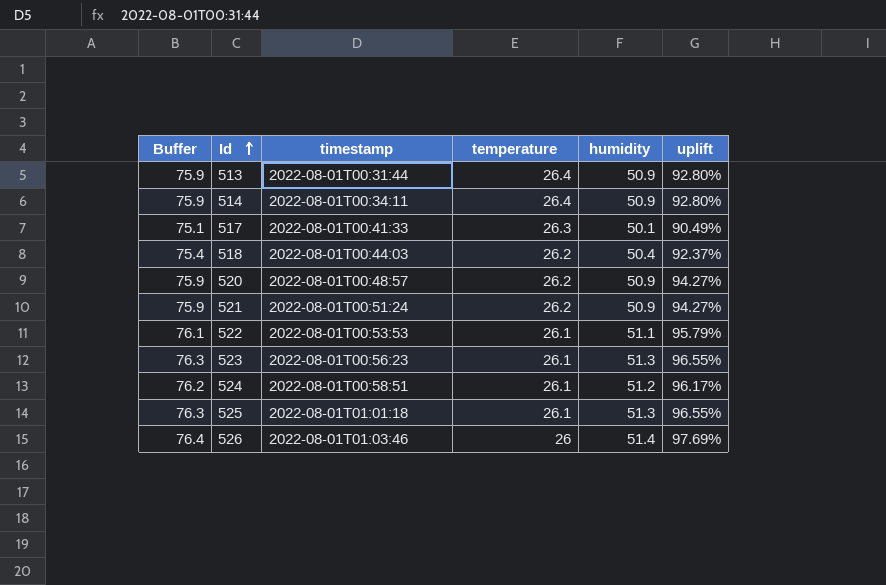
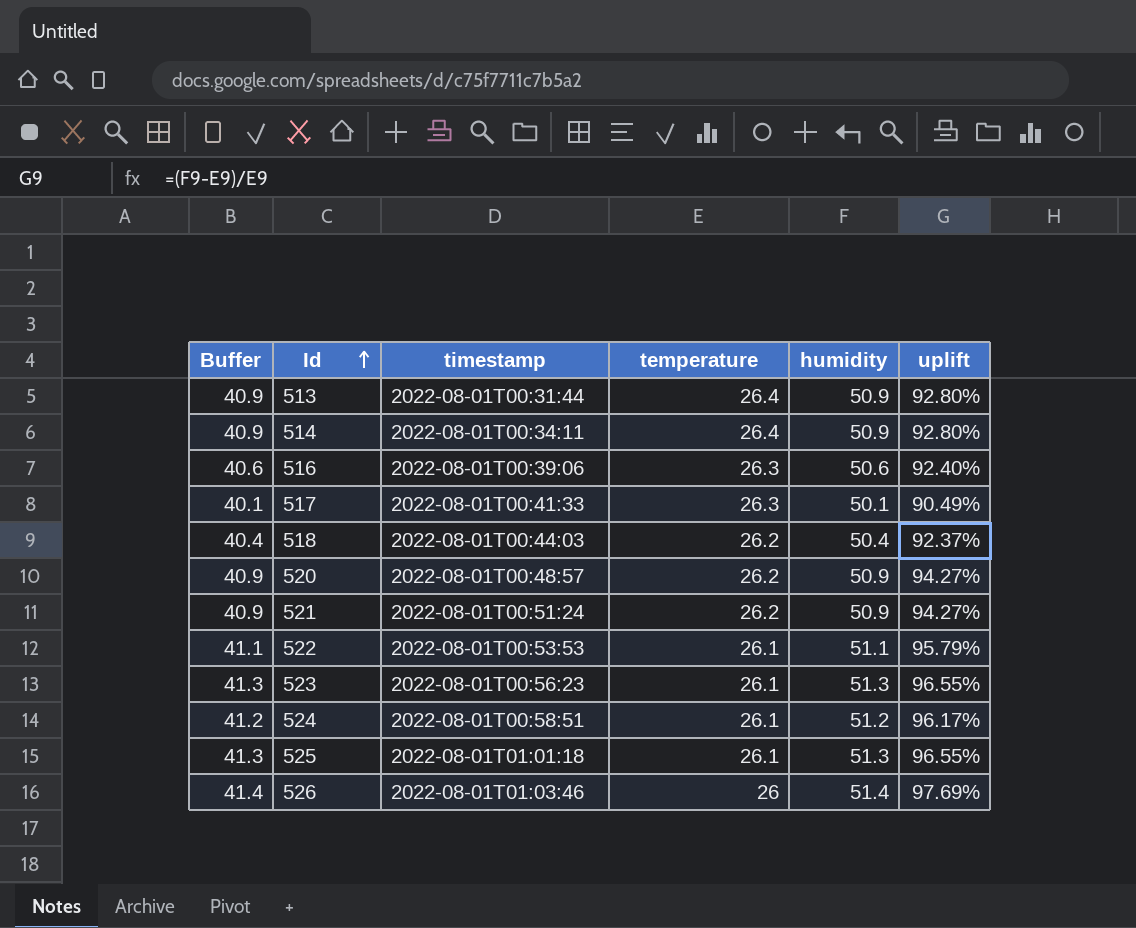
column Buffer | formula: [humidity] + 25 -> [humidity] - 10
row 516: none -> 40.6 | 2022-08-01T00:39:06 | 26.3 | 50.6 | 92.40%

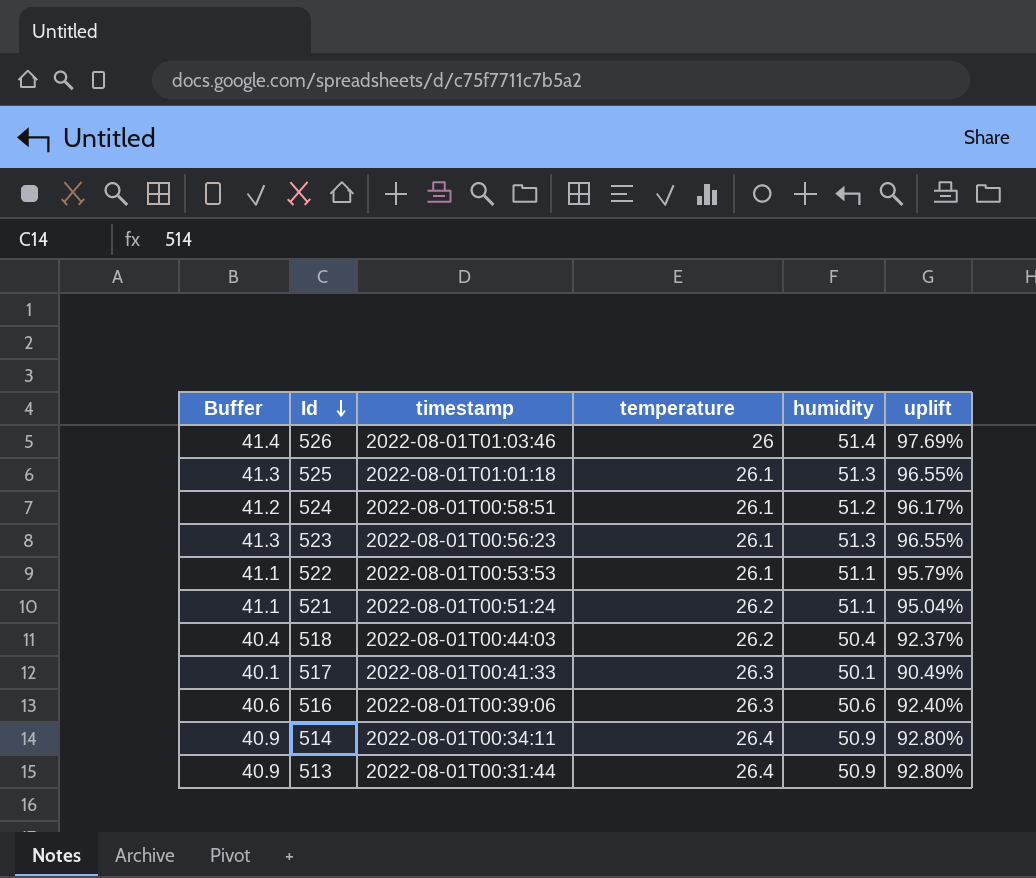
row order: Id ascending -> Id descending
row 520: 40.9 | 2022-08-01T00:48:57 | 26.2 | 50.9 | 94.27% -> none
521 | Buffer: 40.9 -> 41.1
521 | humidity: 50.9 -> 51.1
521 | uplift: 94.27% -> 95.04%

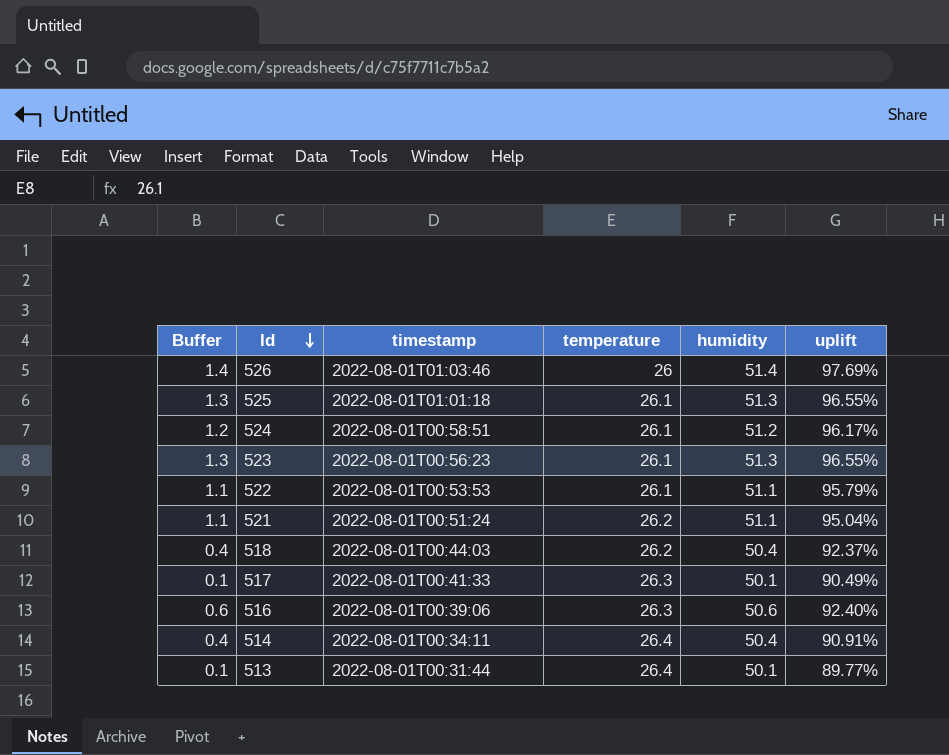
column Buffer | formula: [humidity] - 10 -> [humidity] - 50
514 | humidity: 50.9 -> 50.4
514 | uplift: 92.80% -> 90.91%
513 | humidity: 50.9 -> 50.1
513 | uplift: 92.80% -> 89.77%

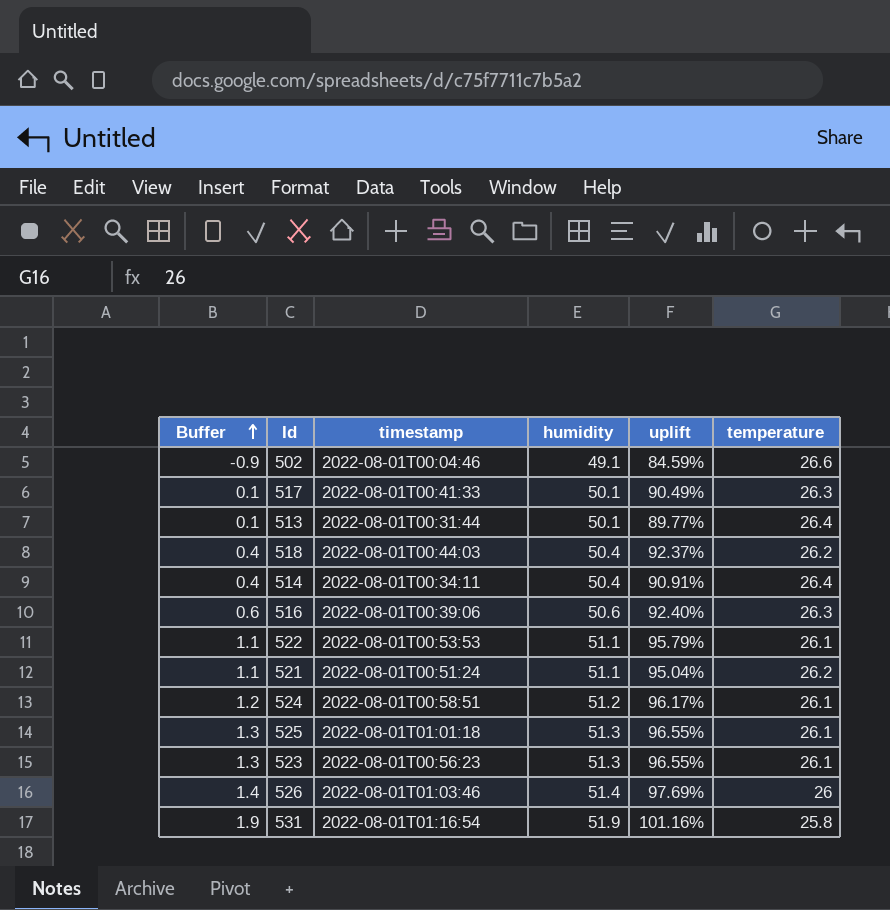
row order: Id descending -> Buffer ascending
column temperature | position: 4 -> 6
row 502: none -> -0.9 | 2022-08-01T00:04:46 | 49.1 | 84.59% | 26.6
row 531: none -> 1.9 | 2022-08-01T01:16:54 | 51.9 | 101.16% | 25.8

